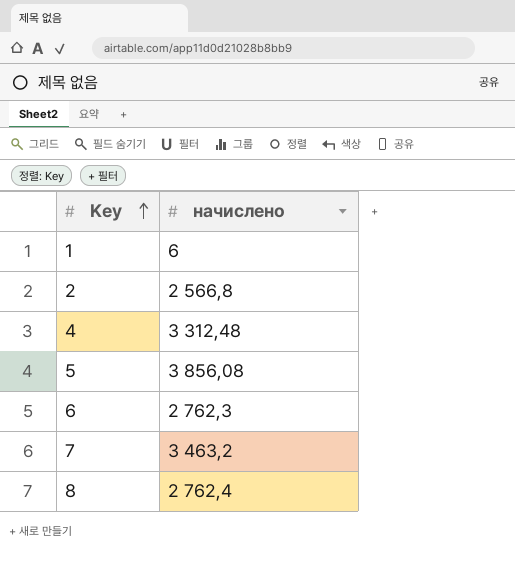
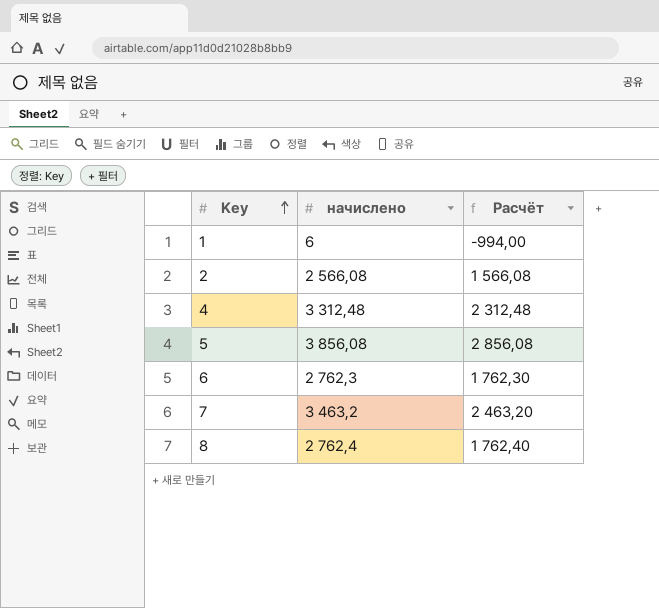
column Расчёт | formula: none -> [начислено] - 1000
2 | начислено: 2 566,8 -> 2 566,08

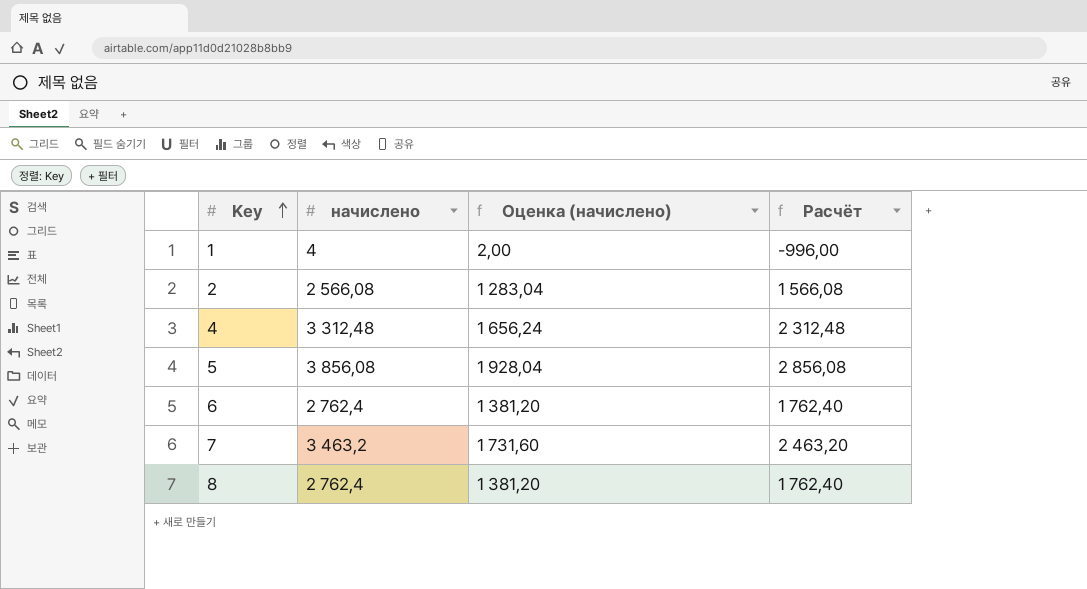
column Оценка (начислено) | formula: none -> [начислено] * 0,5
1 | начислено: 6 -> 4
1 | Расчёт: -994,00 -> -996,00
6 | начислено: 2 762,3 -> 2 762,4
6 | Расчёт: 1 762,30 -> 1 762,40

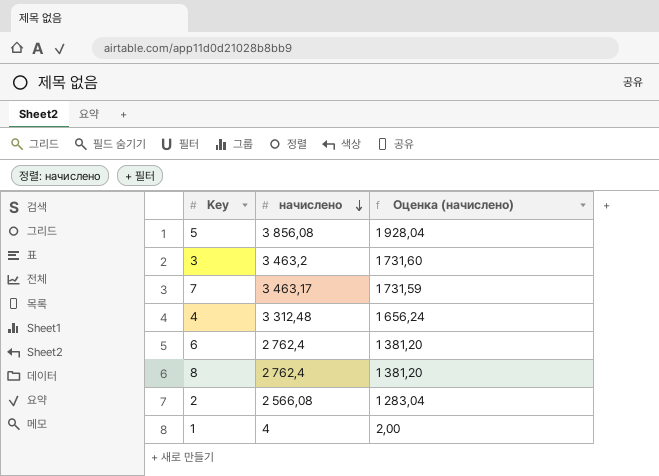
row order: Key ascending -> начислено descending
column Расчёт | formula: [начислено] - 1000 -> none
row 3: none -> 3 463,2 | 1 731,60
7 | начислено: 3 463,2 -> 3 463,17
7 | Оценка (начислено): 1 731,60 -> 1 731,59

